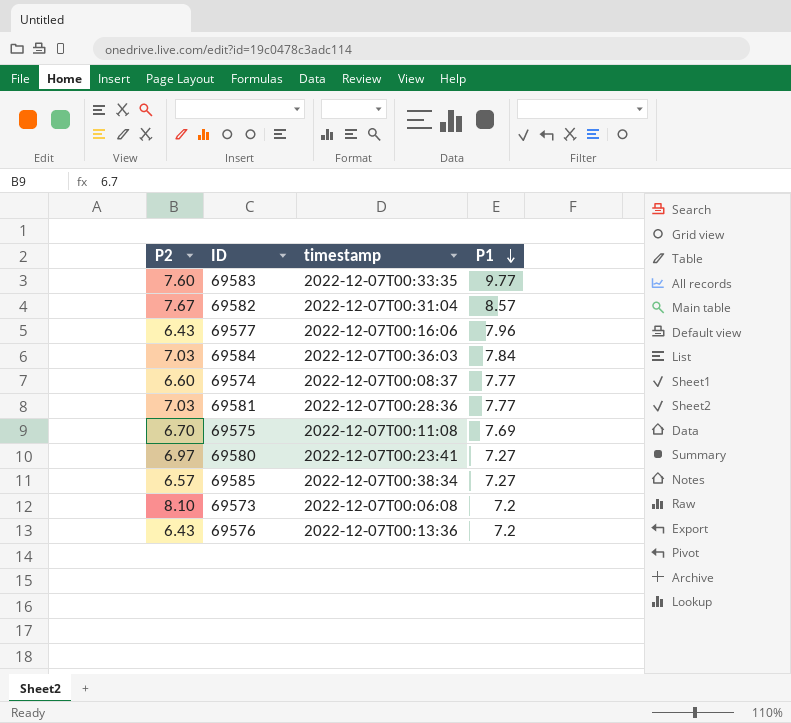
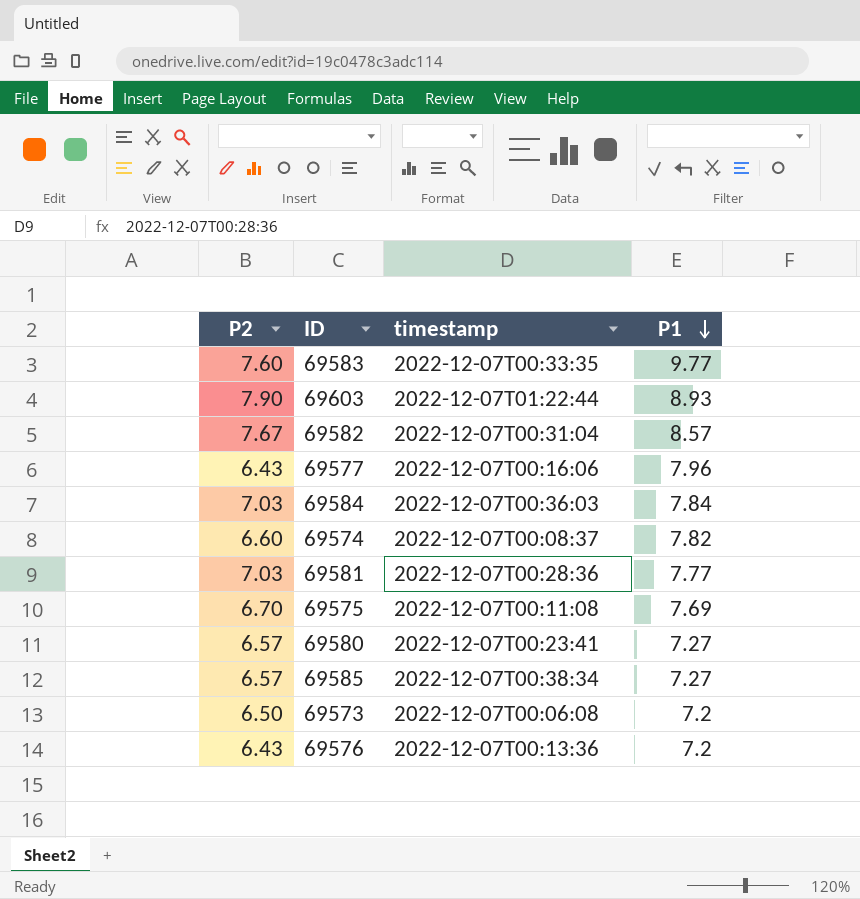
row 69603: none -> 7.90 | 2022-12-07T01:22:44 | 8.93
69574 | P1: 7.77 -> 7.82
69580 | P2: 6.97 -> 6.57
69573 | P2: 8.10 -> 6.50

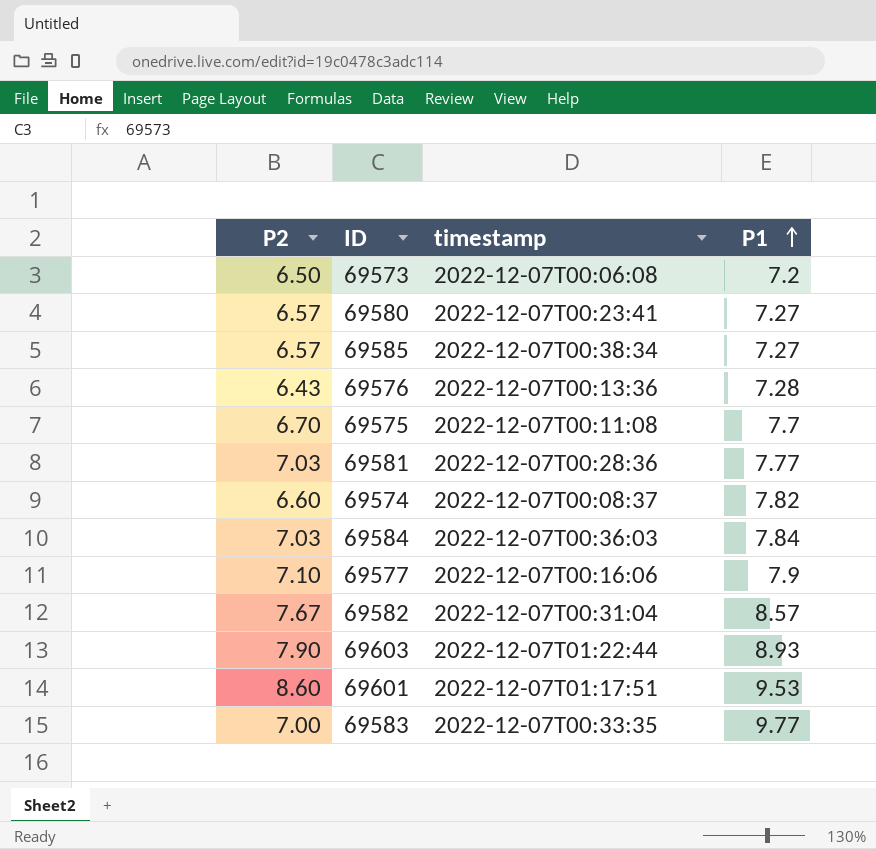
row order: P1 descending -> P1 ascending
69576 | P1: 7.2 -> 7.28
69575 | P1: 7.69 -> 7.7
69577 | P2: 6.43 -> 7.10
69577 | P1: 7.96 -> 7.9
row 69601: none -> 8.60 | 2022-12-07T01:17:51 | 9.53
69583 | P2: 7.60 -> 7.00

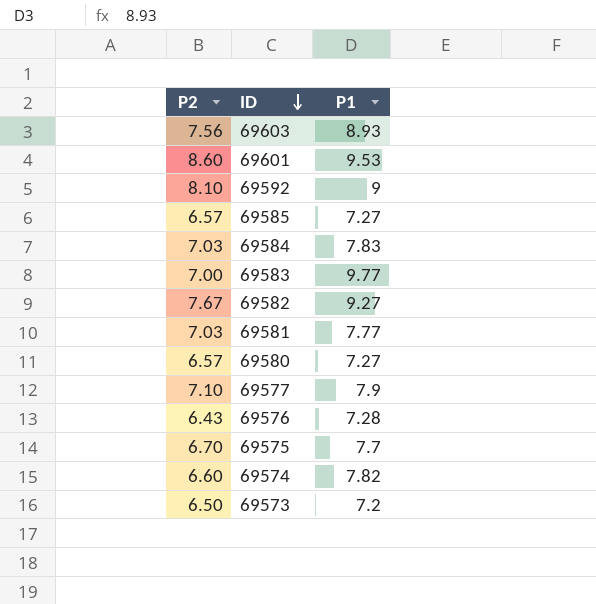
row order: P1 ascending -> ID descending
column timestamp | position: 3 -> none
69603 | P2: 7.90 -> 7.56
row 69592: none -> 8.10 | 9
69584 | P1: 7.84 -> 7.83
69582 | P1: 8.57 -> 9.27

